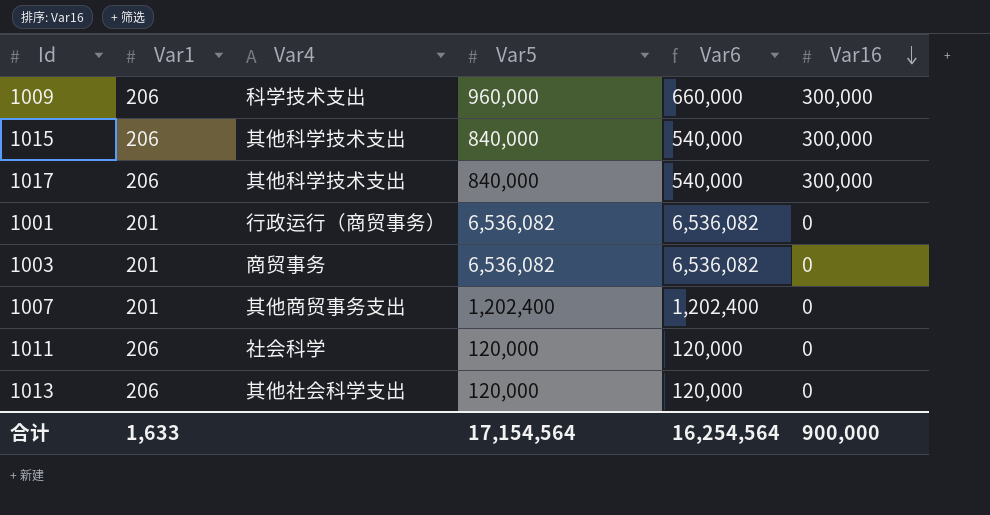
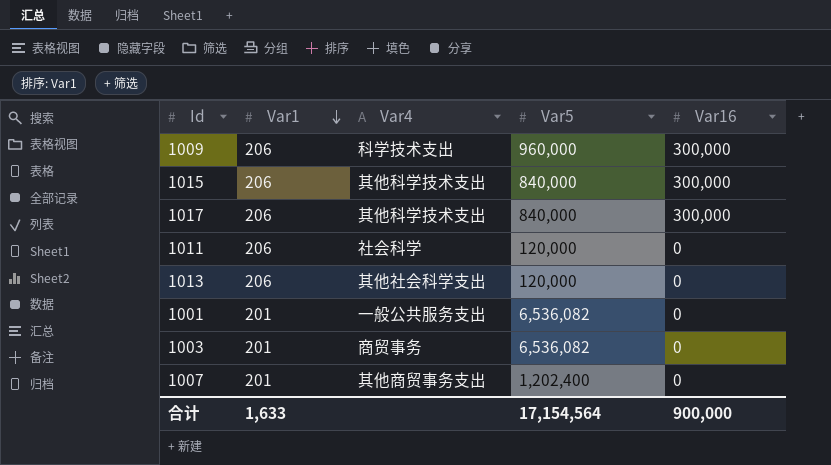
row order: Var16 descending -> Var1 descending
column Var6 | formula: [Var5] - [Var16] -> none
1001 | Var4: 行政运行（商贸事务） -> 一般公共服务支出

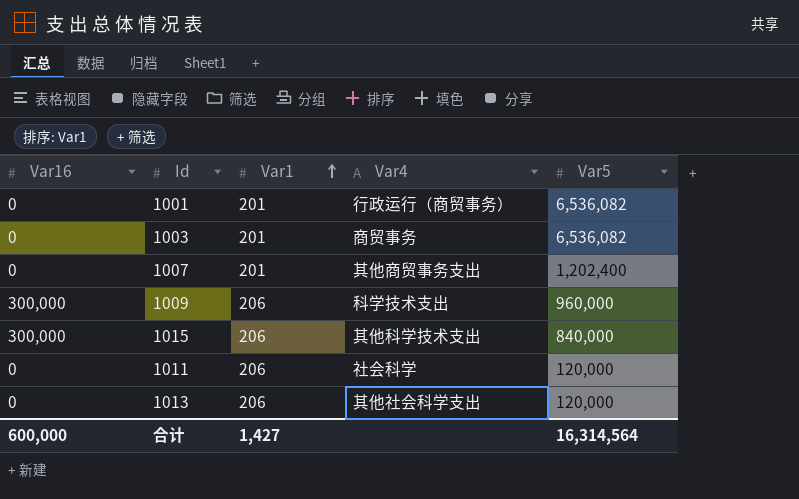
row order: Var1 descending -> Var1 ascending
column Var16 | position: 5 -> 1
row 1017: 206 | 其他科学技术支出 | 840,000 | 300,000 -> none
1001 | Var4: 一般公共服务支出 -> 行政运行（商贸事务）
合计 | Var16: 900,000 -> 600,000
合计 | Var1: 1,633 -> 1,427
合计 | Var5: 17,154,564 -> 16,314,564

